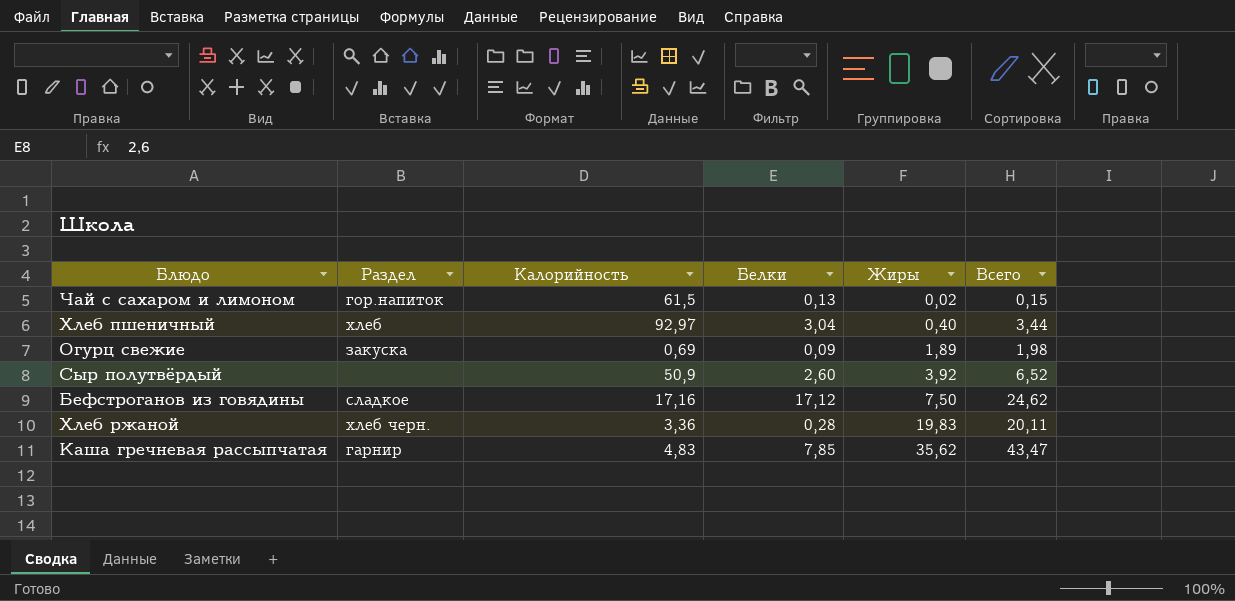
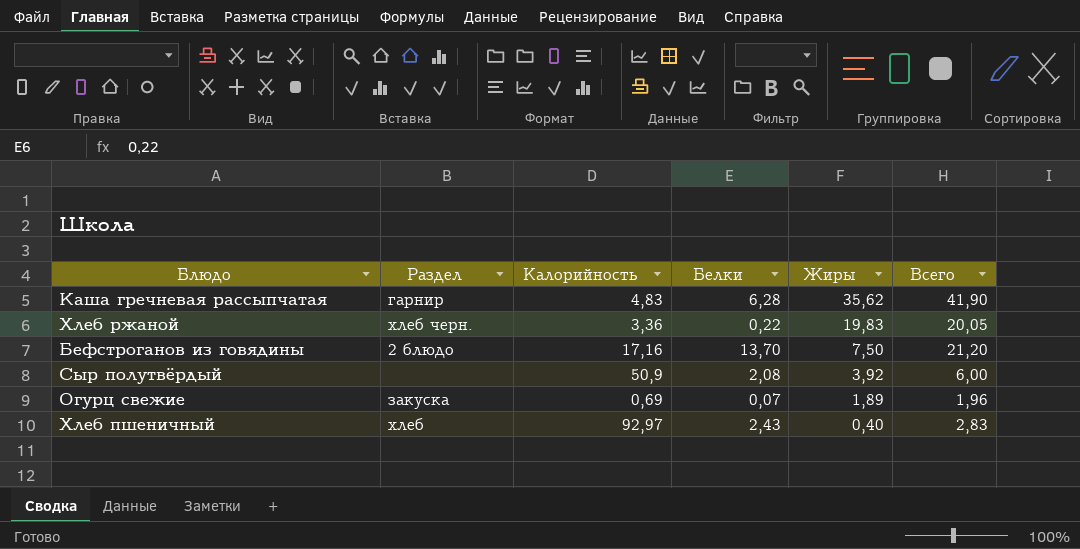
row order: Жиры ascending -> Жиры descending
row Чай с сахаром и лимоном: гор.напиток | 61,5 | 0,13 | 0,02 | 0,15 -> none
Каша гречневая рассыпчатая | Белки: 7,85 -> 6,28
Каша гречневая рассыпчатая | Всего: 43,47 -> 41,90
Хлеб ржаной | Белки: 0,28 -> 0,22
Хлеб ржаной | Всего: 20,11 -> 20,05
Бефстроганов из говядины | Раздел: сладкое -> 2 блюдо
Бефстроганов из говядины | Белки: 17,12 -> 13,70
Бефстроганов из говядины | Всего: 24,62 -> 21,20
Сыр полутвёрдый | Белки: 2,60 -> 2,08
Сыр полутвёрдый | Всего: 6,52 -> 6,00
Огурц свежие | Белки: 0,09 -> 0,07
Огурц свежие | Всего: 1,98 -> 1,96
Хлеб пшеничный | Белки: 3,04 -> 2,43
Хлеб пшеничный | Всего: 3,44 -> 2,83

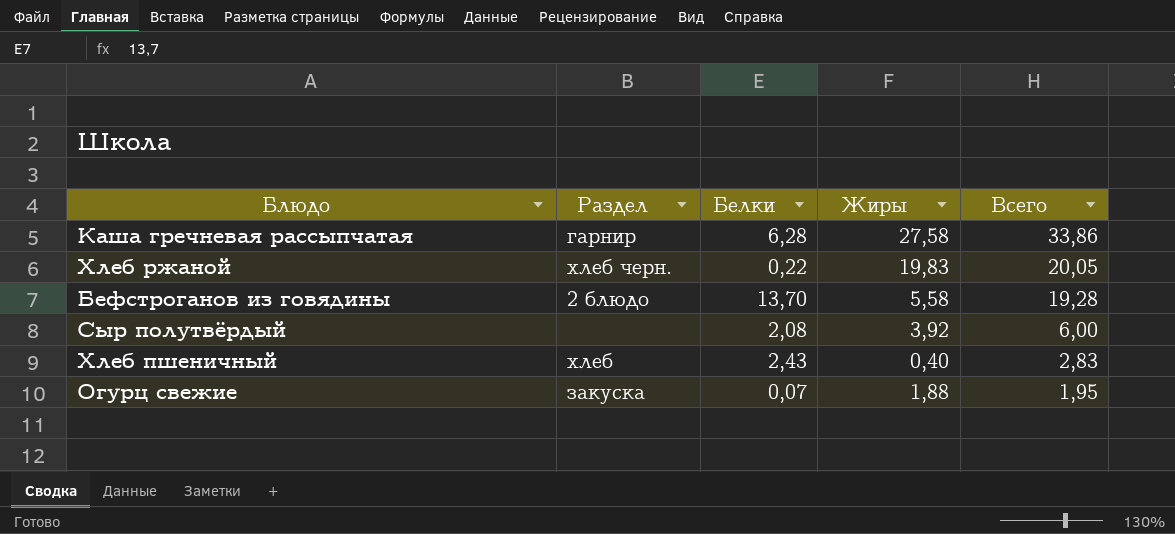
row order: Жиры descending -> Всего descending
column Калорийность | position: 3 -> none
Каша гречневая рассыпчатая | Жиры: 35,62 -> 27,58
Каша гречневая рассыпчатая | Всего: 41,90 -> 33,86
Бефстроганов из говядины | Жиры: 7,50 -> 5,58
Бефстроганов из говядины | Всего: 21,20 -> 19,28
Огурц свежие | Жиры: 1,89 -> 1,88
Огурц свежие | Всего: 1,96 -> 1,95

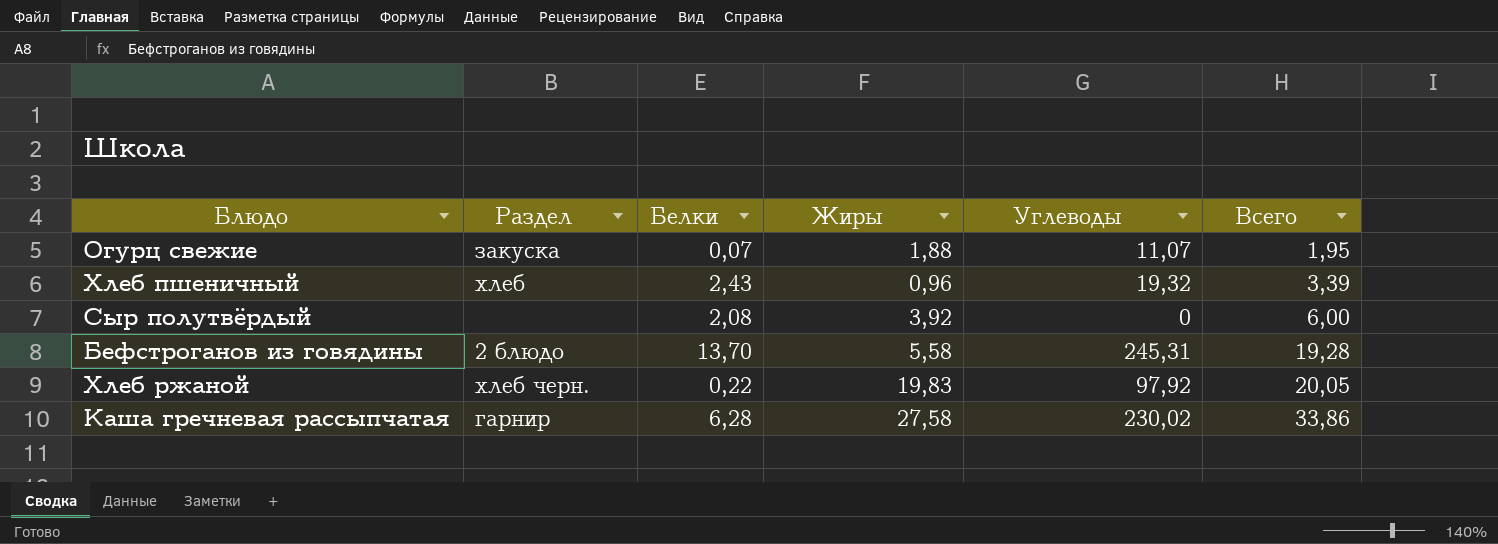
row order: Всего descending -> Всего ascending
column Углеводы | position: none -> 5
Хлеб пшеничный | Жиры: 0,40 -> 0,96
Хлеб пшеничный | Всего: 2,83 -> 3,39

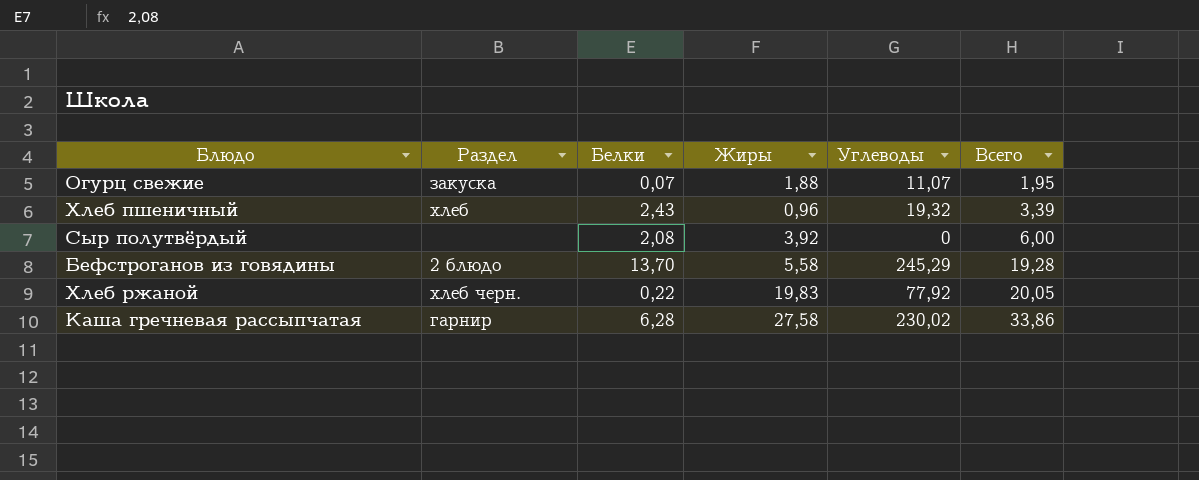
Бефстроганов из говядины | Углеводы: 245,31 -> 245,29
Хлеб ржаной | Углеводы: 97,92 -> 77,92

